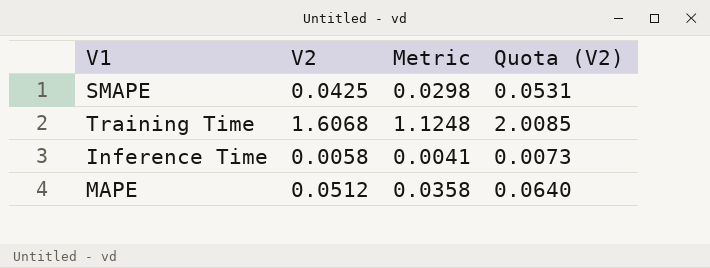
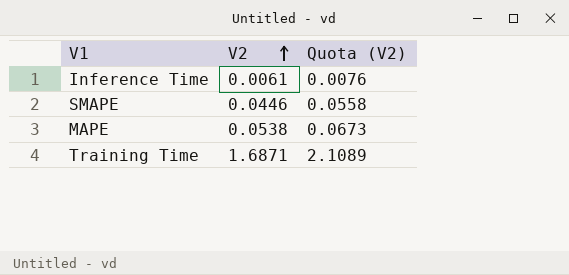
row order: none -> V2 ascending
column Metric | formula: [V2] * 0.7 -> none
Inference Time | V2: 0.0058 -> 0.0061
Inference Time | Quota (V2): 0.0073 -> 0.0076
SMAPE | V2: 0.0425 -> 0.0446
SMAPE | Quota (V2): 0.0531 -> 0.0558
MAPE | V2: 0.0512 -> 0.0538
MAPE | Quota (V2): 0.0640 -> 0.0673
Training Time | V2: 1.6068 -> 1.6871
Training Time | Quota (V2): 2.0085 -> 2.1089

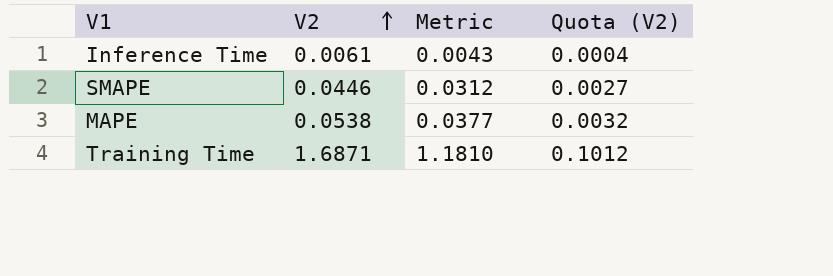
column Metric | formula: none -> [V2] * 0.7
column Quota (V2) | formula: [V2] * 1.25 -> [V2] * 0.06

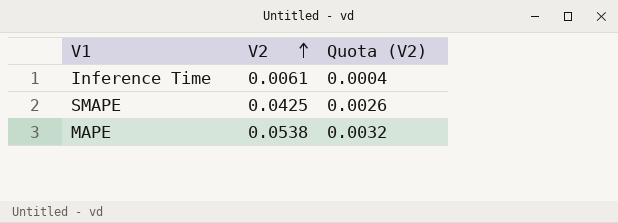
column Metric | formula: [V2] * 0.7 -> none
row Training Time: 1.6871 | 1.1810 | 0.1012 -> none
SMAPE | V2: 0.0446 -> 0.0425
SMAPE | Quota (V2): 0.0027 -> 0.0026

